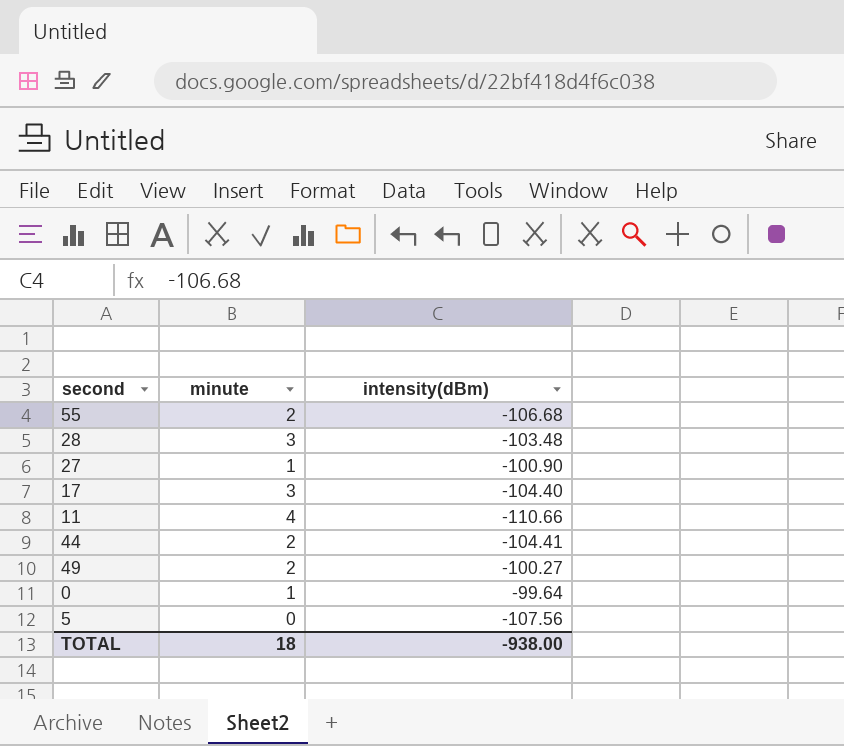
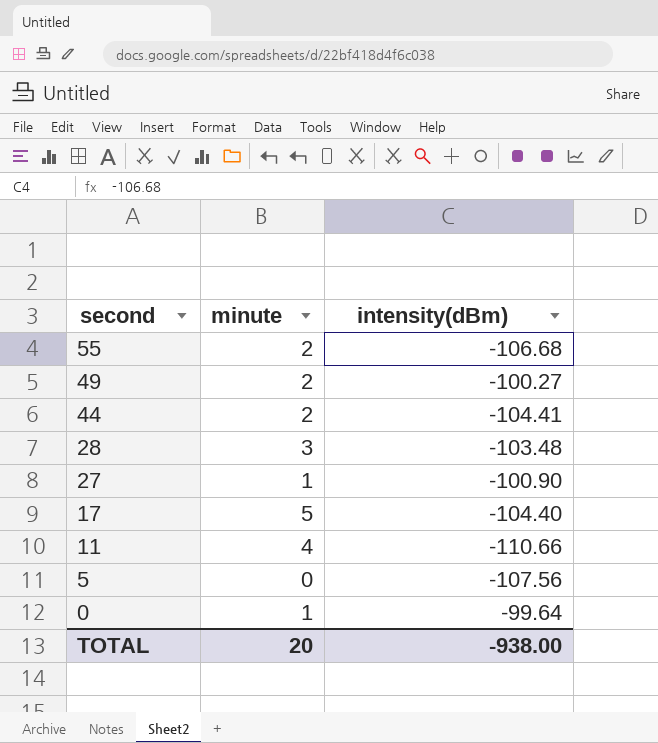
row order: none -> second descending
17 | minute: 3 -> 5
TOTAL | minute: 18 -> 20

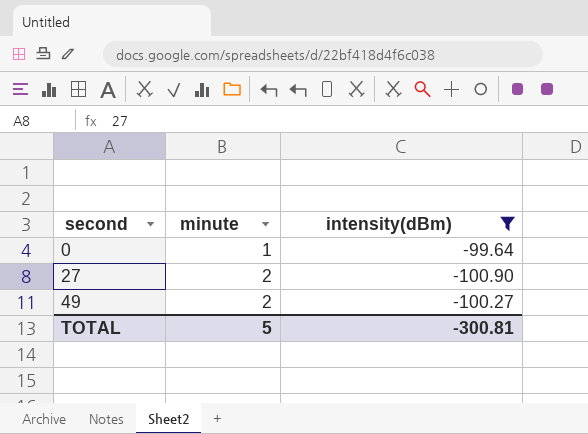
filter: none -> intensity(dBm) >= -100.90
row order: second descending -> second ascending
27 | minute: 1 -> 2
TOTAL | minute: 20 -> 5
TOTAL | intensity(dBm): -938.00 -> -300.81

